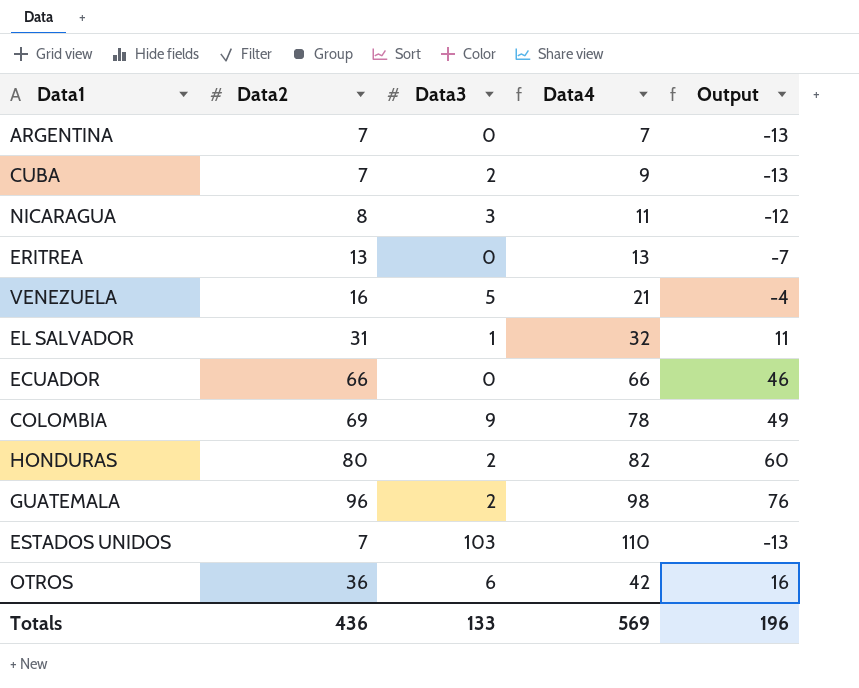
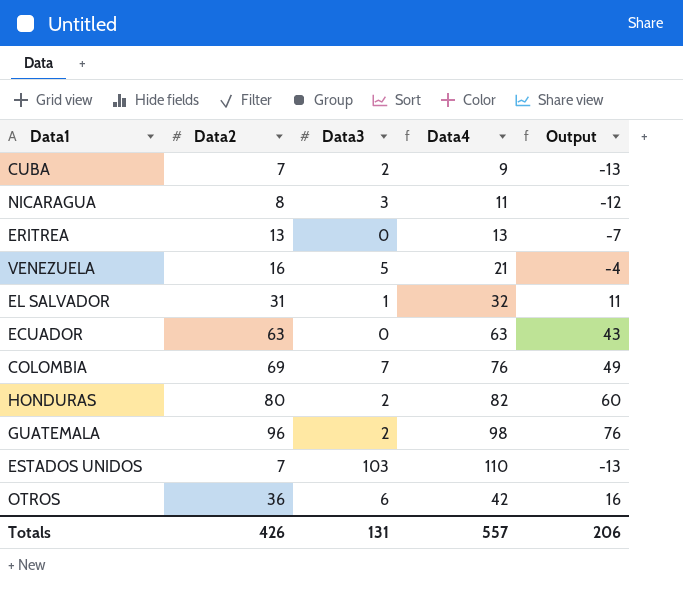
row ARGENTINA: 7 | 0 | 7 | -13 -> none
ECUADOR | Data2: 66 -> 63
ECUADOR | Data4: 66 -> 63
ECUADOR | Output: 46 -> 43
COLOMBIA | Data3: 9 -> 7
COLOMBIA | Data4: 78 -> 76
Totals | Data2: 436 -> 426
Totals | Data3: 133 -> 131
Totals | Data4: 569 -> 557
Totals | Output: 196 -> 206

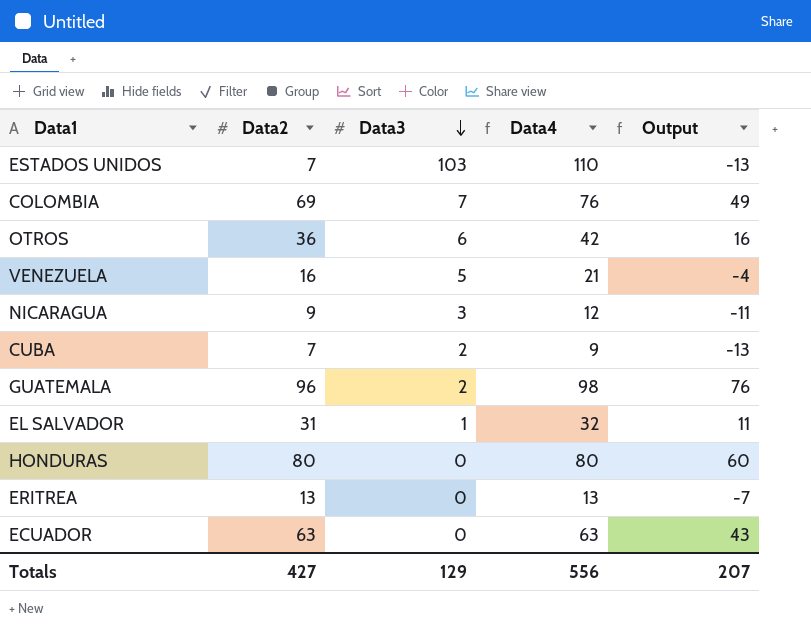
row order: none -> Data3 descending
NICARAGUA | Data2: 8 -> 9
NICARAGUA | Data4: 11 -> 12
NICARAGUA | Output: -12 -> -11
HONDURAS | Data3: 2 -> 0
HONDURAS | Data4: 82 -> 80
Totals | Data2: 426 -> 427
Totals | Data3: 131 -> 129
Totals | Data4: 557 -> 556
Totals | Output: 206 -> 207

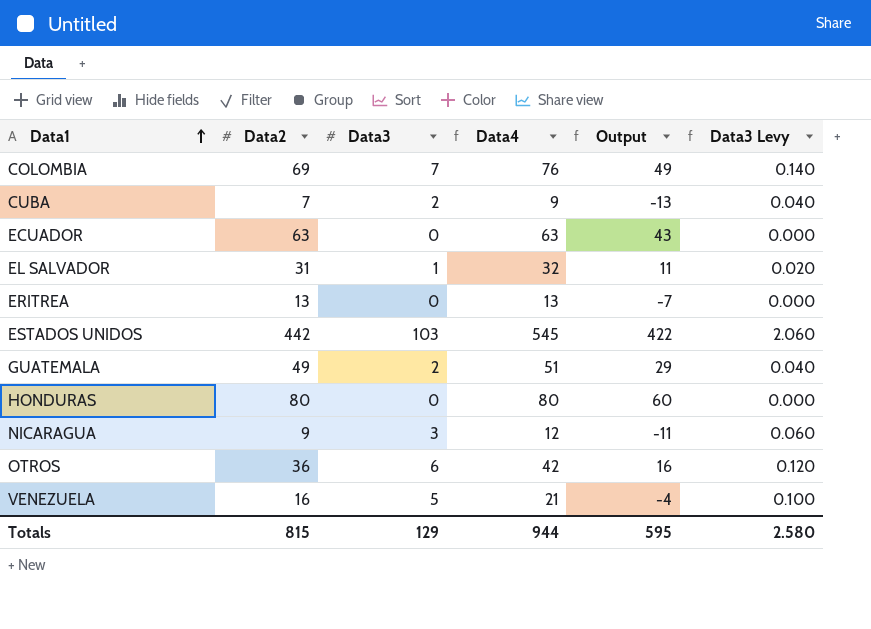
row order: Data3 descending -> Data1 ascending
column Data3 Levy | formula: none -> [Data3] * 0.02
ESTADOS UNIDOS | Data2: 7 -> 442
ESTADOS UNIDOS | Data4: 110 -> 545
ESTADOS UNIDOS | Output: -13 -> 422
GUATEMALA | Data2: 96 -> 49
GUATEMALA | Data4: 98 -> 51
GUATEMALA | Output: 76 -> 29
Totals | Data2: 427 -> 815
Totals | Data4: 556 -> 944
Totals | Output: 207 -> 595

